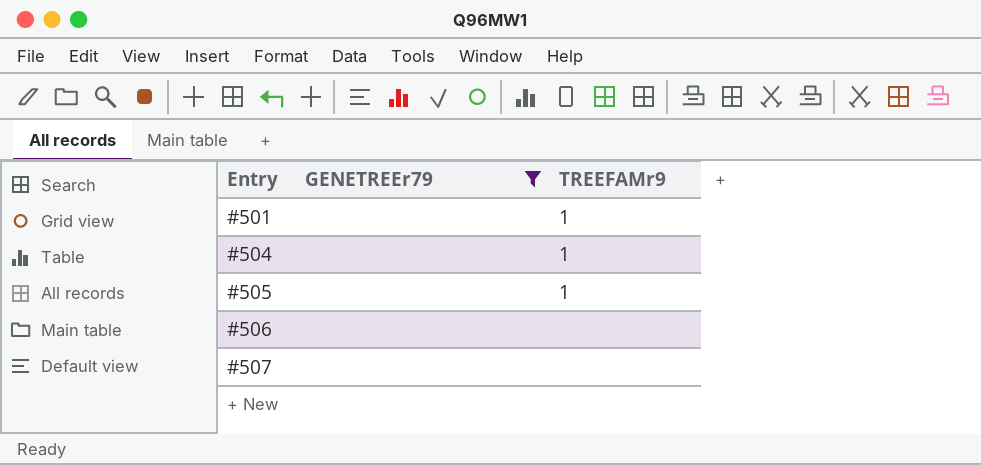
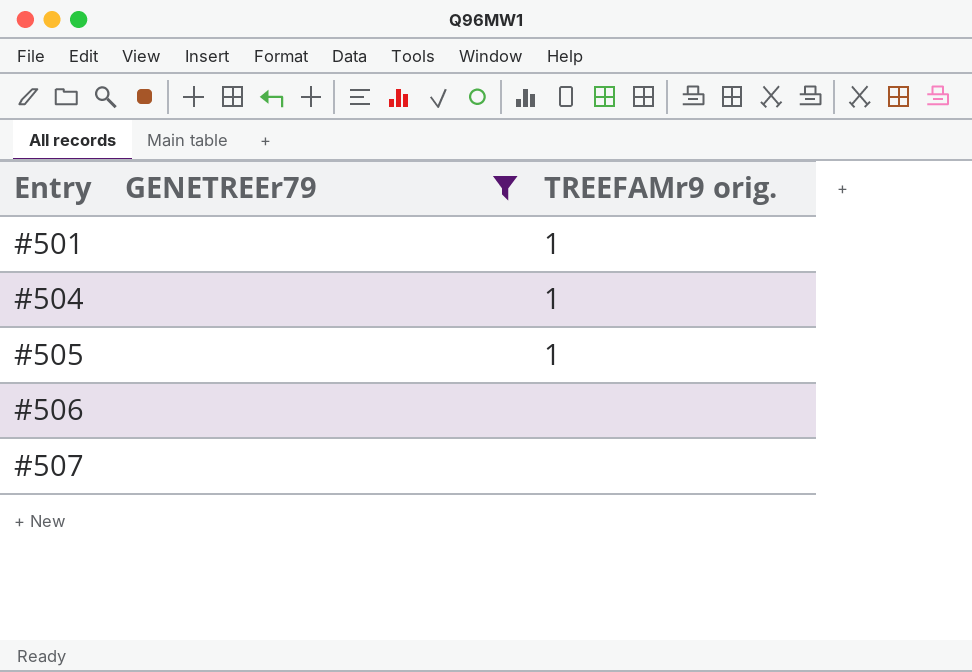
column name: TREEFAMr9 -> TREEFAMr9 orig.

